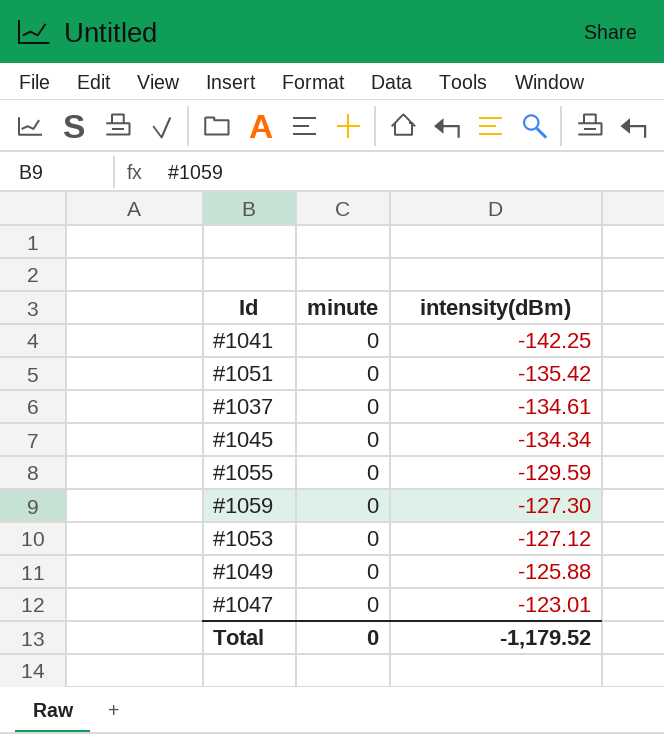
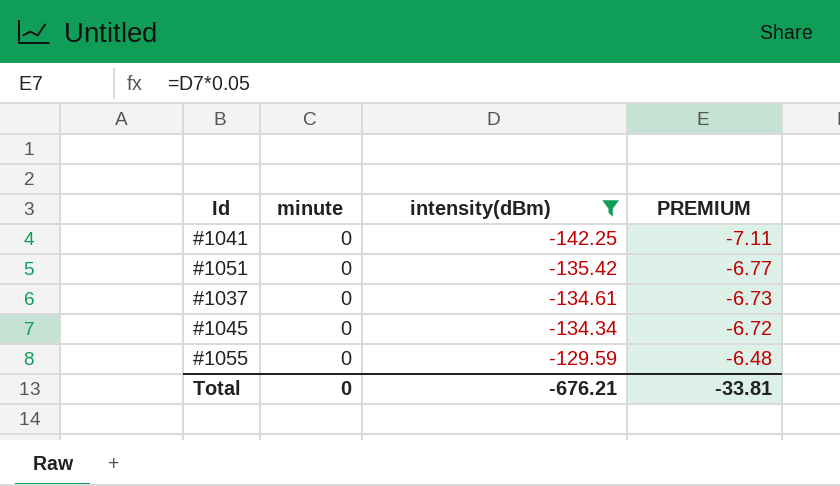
filter: none -> intensity(dBm) <= -129.59
column PREMIUM | formula: none -> [intensity(dBm)] * 0.05
Total | intensity(dBm): -1,179.52 -> -676.21

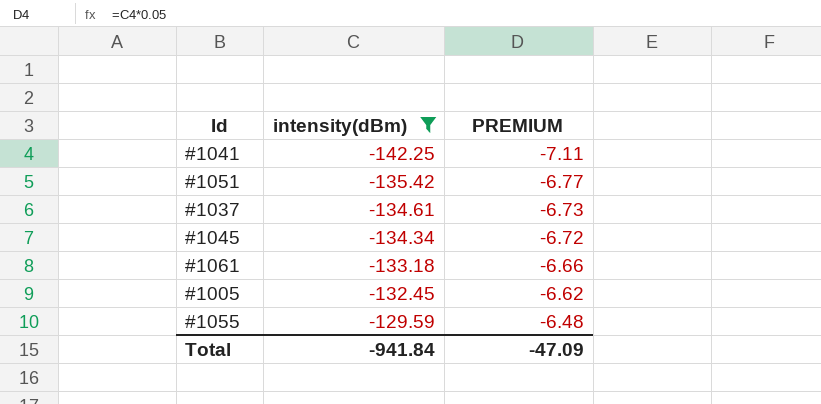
column minute | position: 2 -> none
row #1061: none -> -133.18 | -6.66
row #1005: none -> -132.45 | -6.62
Total | intensity(dBm): -676.21 -> -941.84
Total | PREMIUM: -33.81 -> -47.09

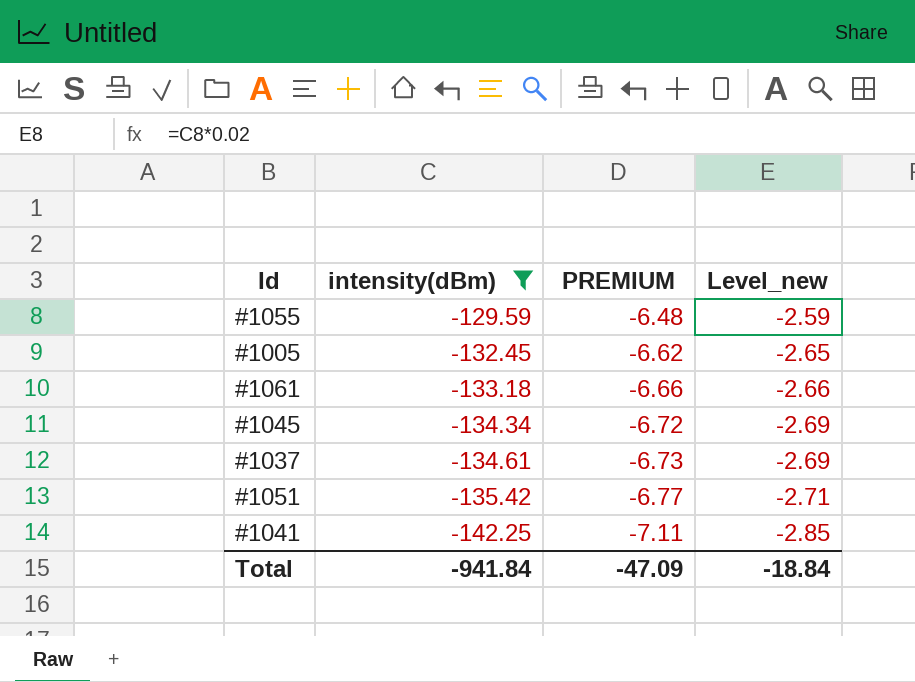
row order: intensity(dBm) ascending -> intensity(dBm) descending
column Level_new | formula: none -> [intensity(dBm)] * 0.02

